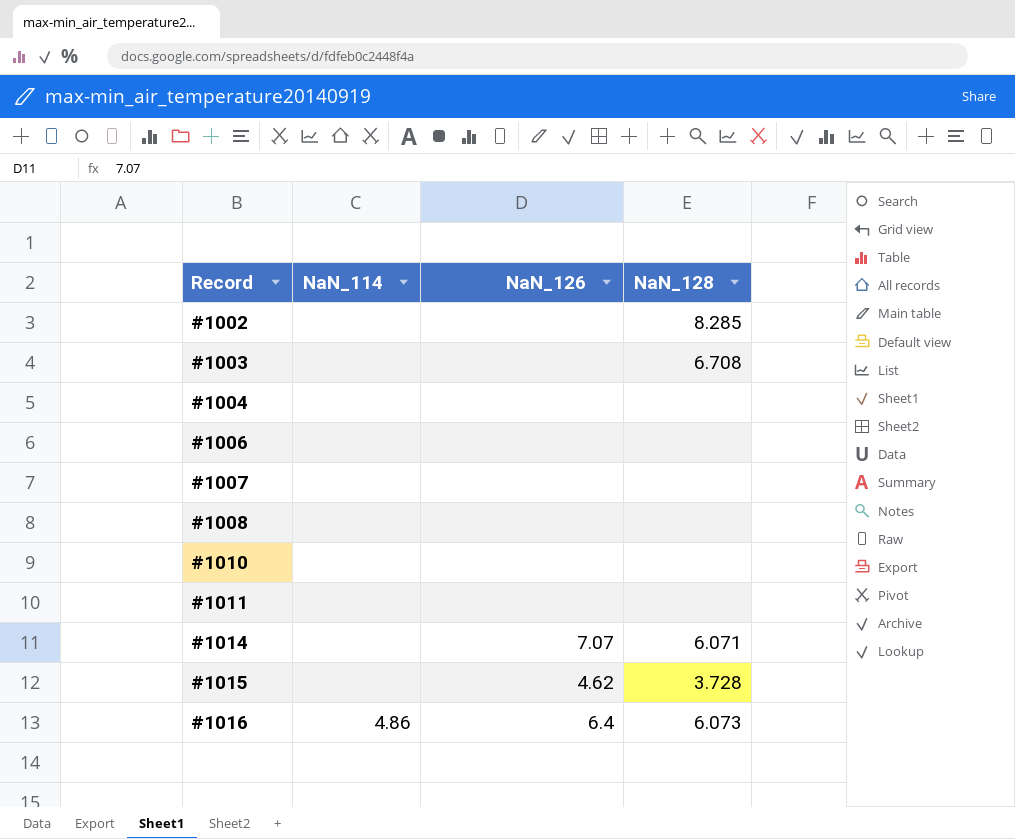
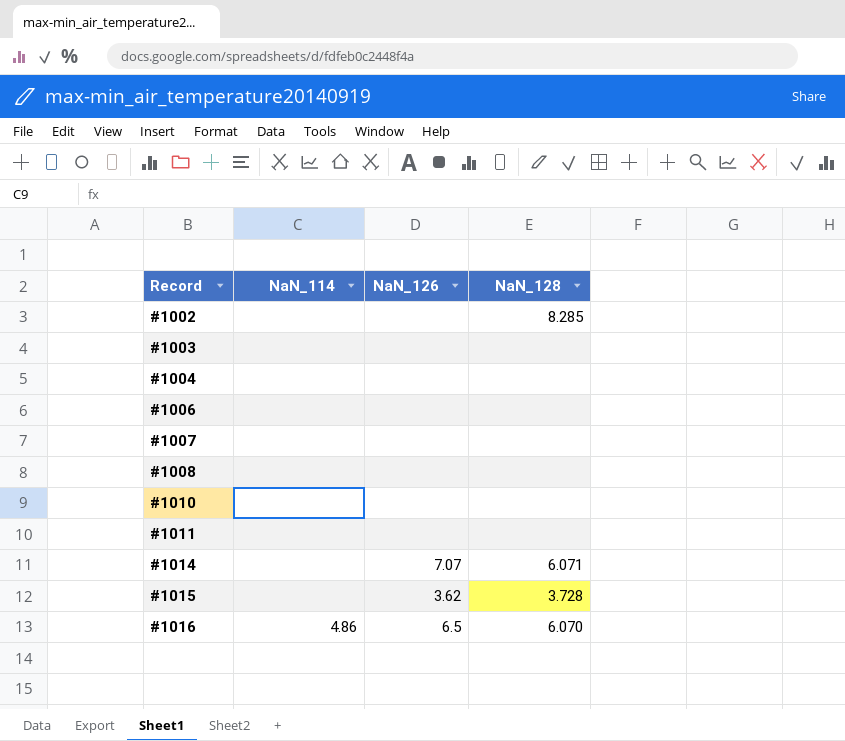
#1003 | NaN_128: 6.708 -> none
#1015 | NaN_126: 4.62 -> 3.62
#1016 | NaN_126: 6.4 -> 6.5
#1016 | NaN_128: 6.073 -> 6.070

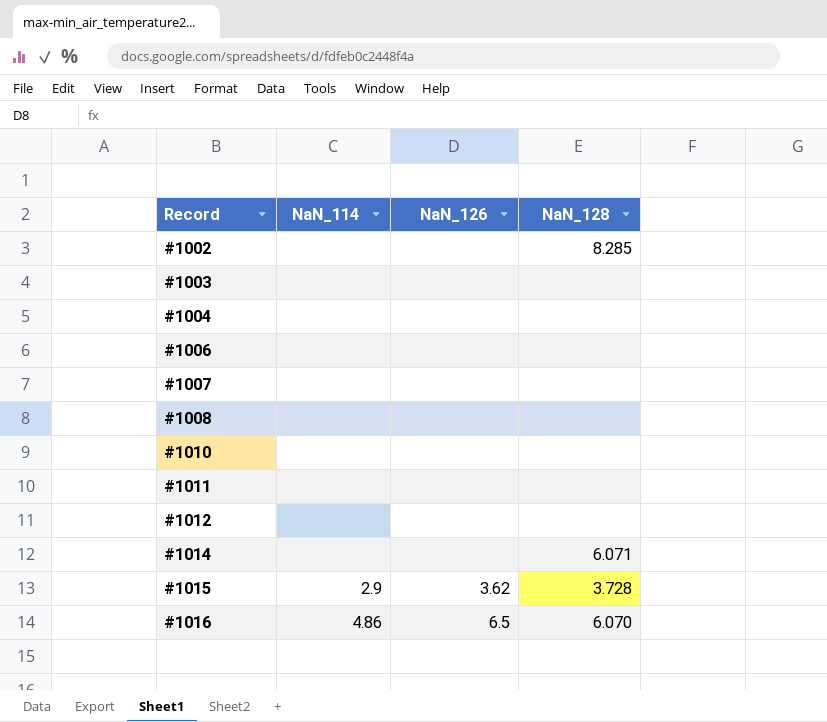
row #1012: none -> none | none | none
#1014 | NaN_126: 7.07 -> none
#1015 | NaN_114: none -> 2.9

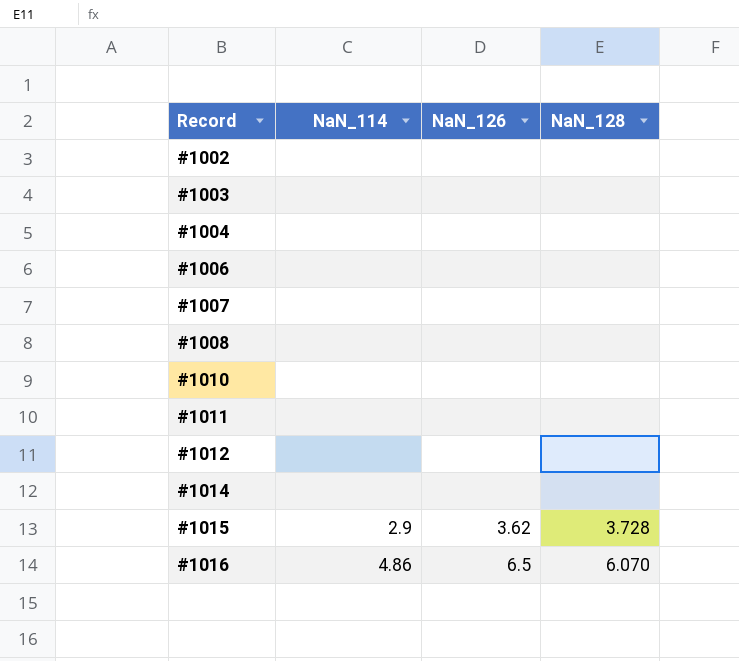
#1002 | NaN_128: 8.285 -> none
#1014 | NaN_128: 6.071 -> none

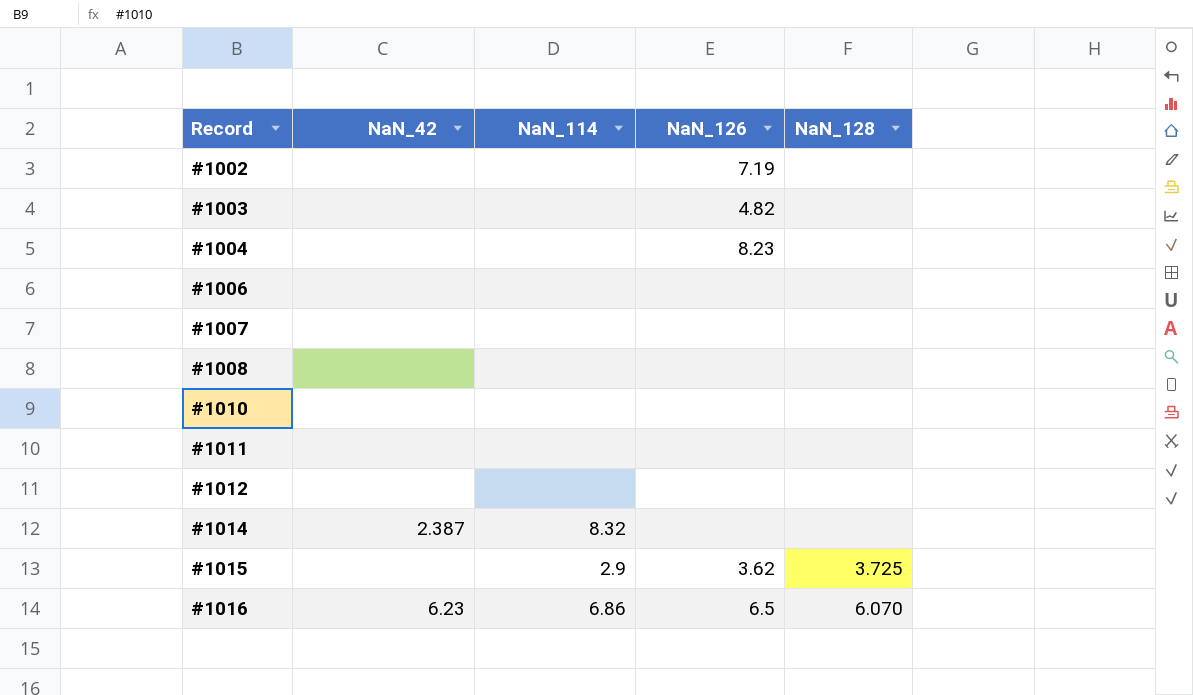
column NaN_42 | position: none -> 2
#1002 | NaN_126: none -> 7.19
#1003 | NaN_126: none -> 4.82
#1004 | NaN_126: none -> 8.23
#1014 | NaN_114: none -> 8.32
#1015 | NaN_128: 3.728 -> 3.725
#1016 | NaN_114: 4.86 -> 6.86

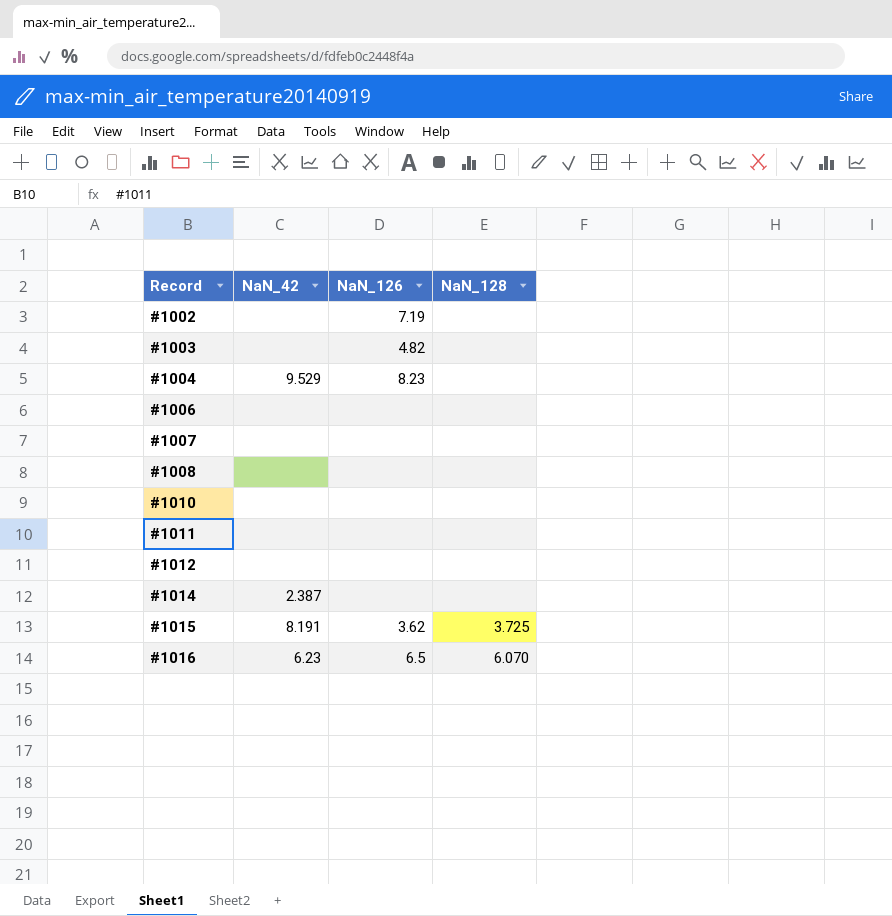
column NaN_114 | position: 3 -> none
#1004 | NaN_42: none -> 9.529
#1015 | NaN_42: none -> 8.191

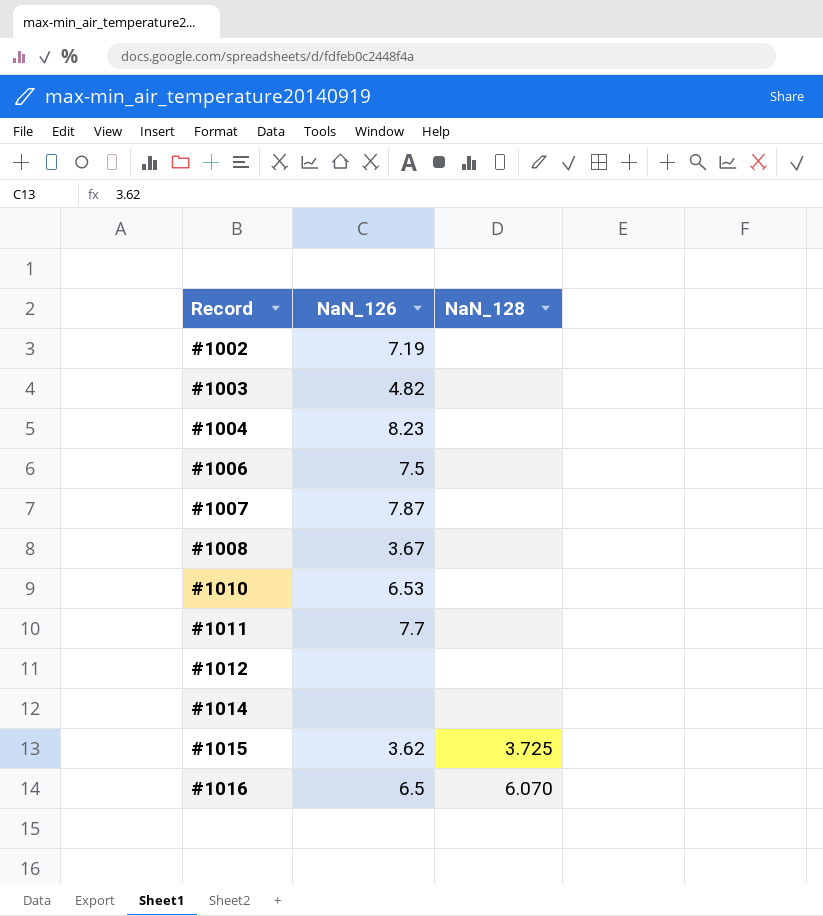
column NaN_42 | position: 2 -> none
#1006 | NaN_126: none -> 7.5
#1007 | NaN_126: none -> 7.87
#1008 | NaN_126: none -> 3.67
#1010 | NaN_126: none -> 6.53
#1011 | NaN_126: none -> 7.7

